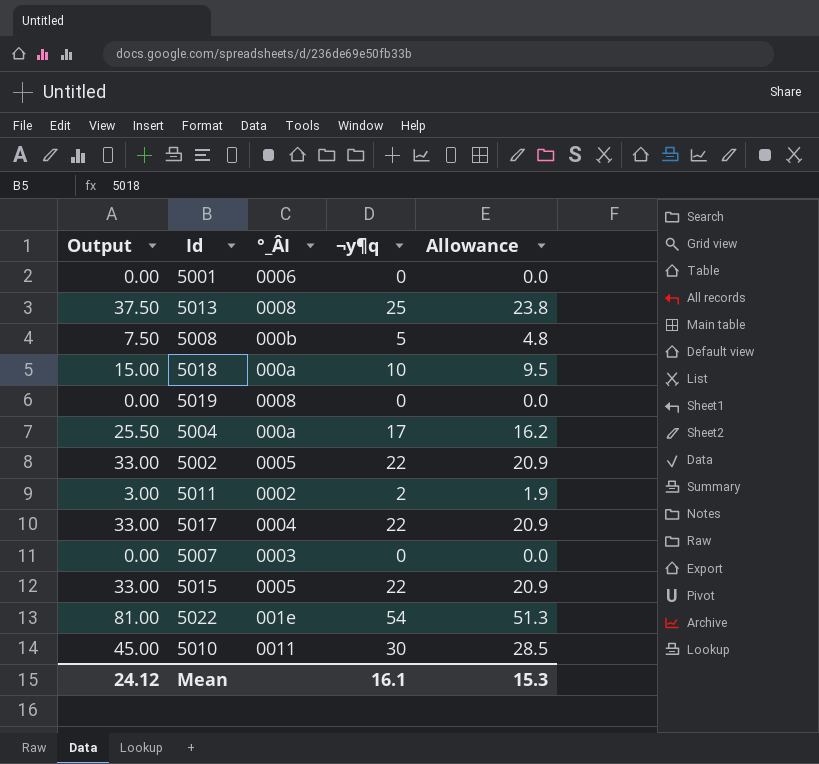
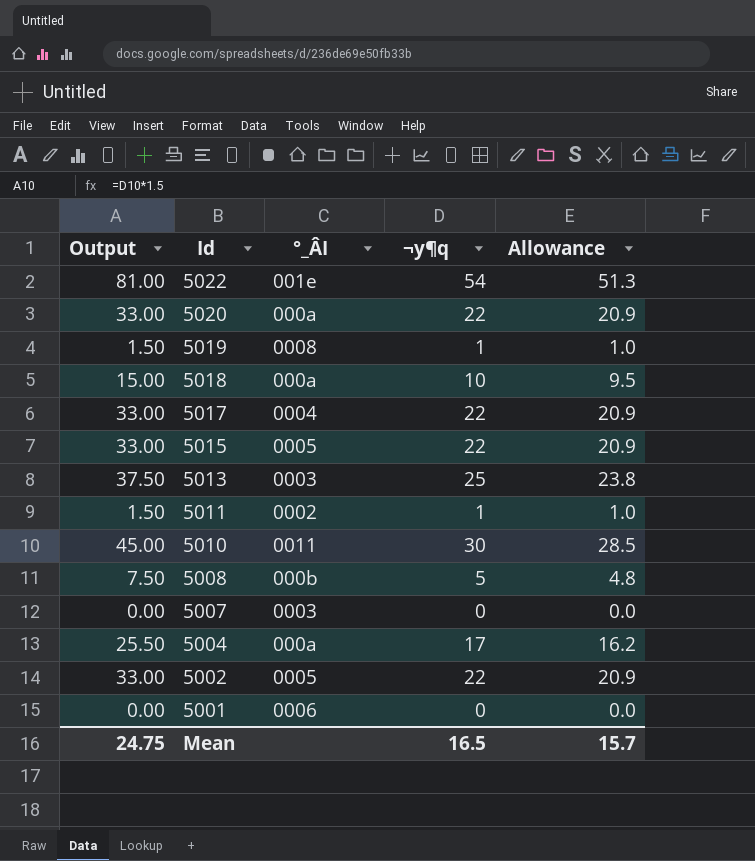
row order: none -> Id descending
row 5020: none -> 33.00 | 000a | 22 | 20.9
5019 | Output: 0.00 -> 1.50
5019 | ¬y¶q: 0 -> 1
5019 | Allowance: 0.0 -> 1.0
5013 | °_ÂI: 0008 -> 0003
5011 | Output: 3.00 -> 1.50
5011 | ¬y¶q: 2 -> 1
5011 | Allowance: 1.9 -> 1.0
Mean | Output: 24.12 -> 24.75
Mean | ¬y¶q: 16.1 -> 16.5
Mean | Allowance: 15.3 -> 15.7

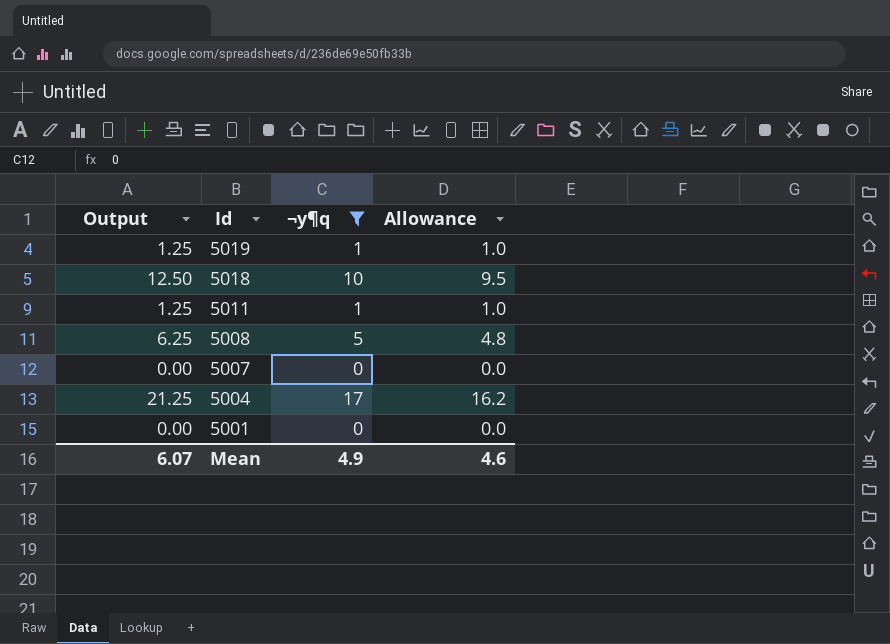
filter: none -> ¬y¶q <= 17
column °_ÂI | position: 3 -> none
column Output | formula: [¬y¶q] * 1.5 -> [¬y¶q] * 1.25
Mean | Output: 24.75 -> 6.07
Mean | ¬y¶q: 16.5 -> 4.9
Mean | Allowance: 15.7 -> 4.6

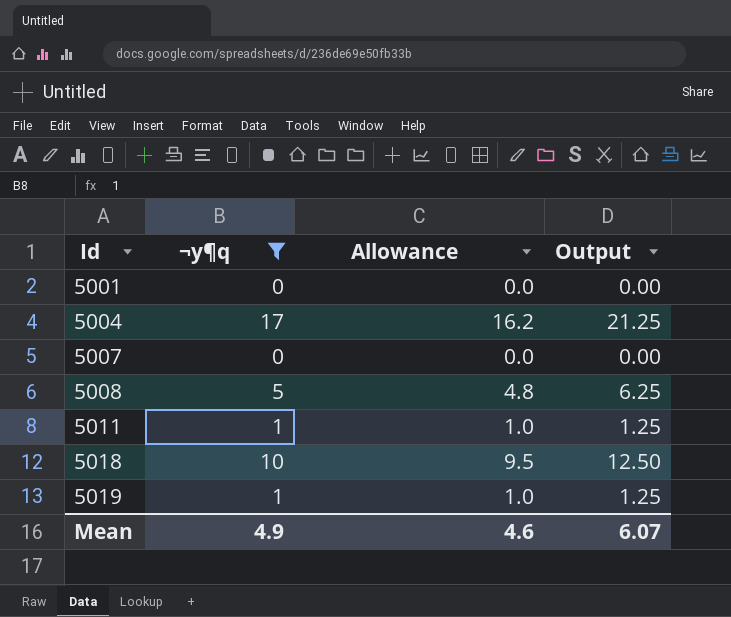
row order: Id descending -> Id ascending
column Output | position: 1 -> 4

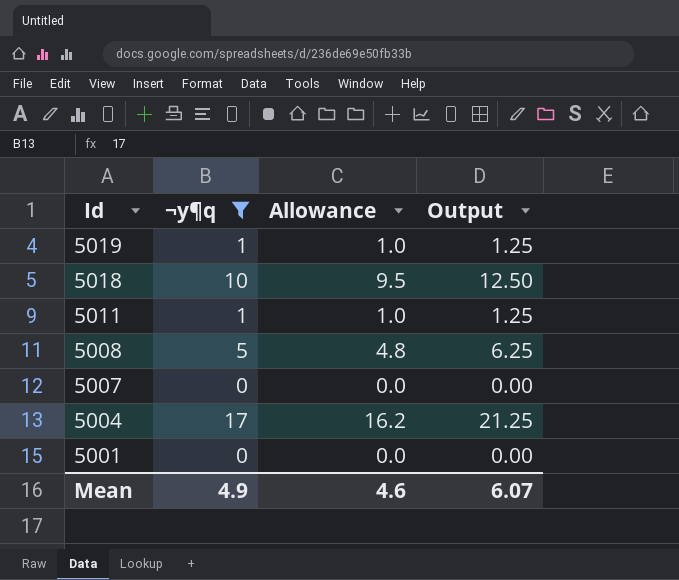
row order: Id ascending -> Id descending

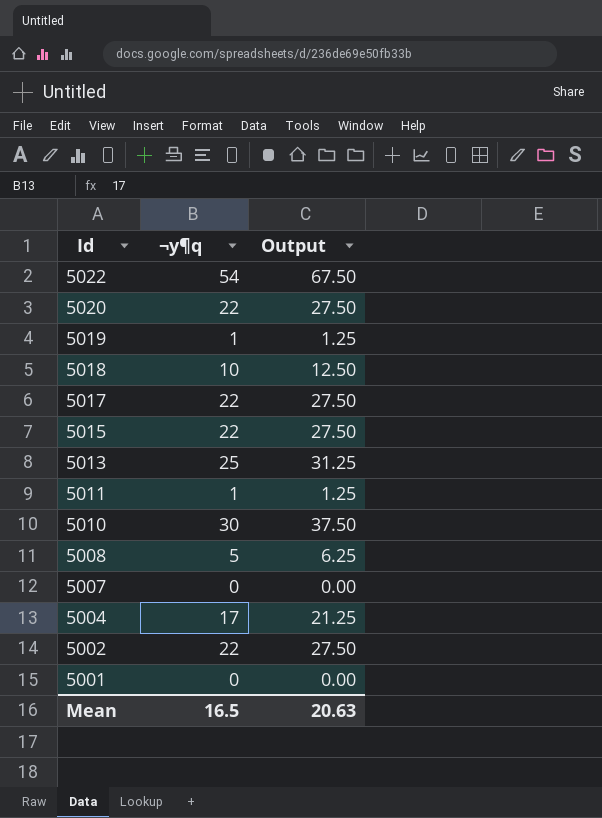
filter: ¬y¶q <= 17 -> none
column Allowance | formula: [¬y¶q] * 0.95 -> none
Mean | ¬y¶q: 4.9 -> 16.5
Mean | Output: 6.07 -> 20.63

